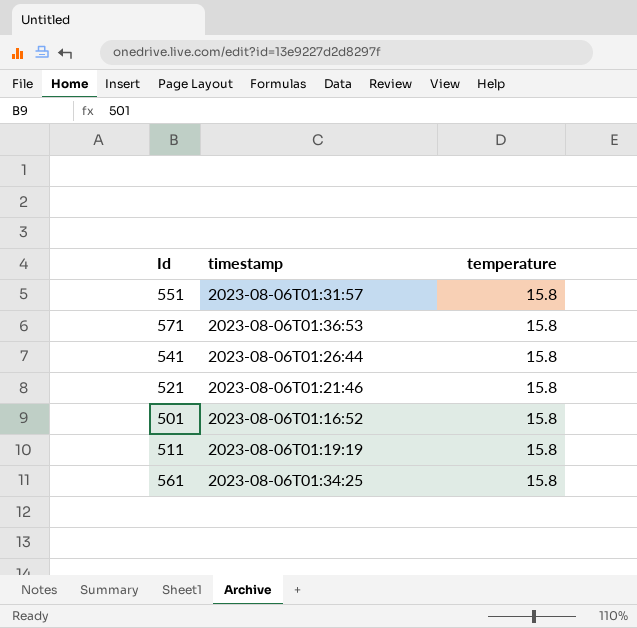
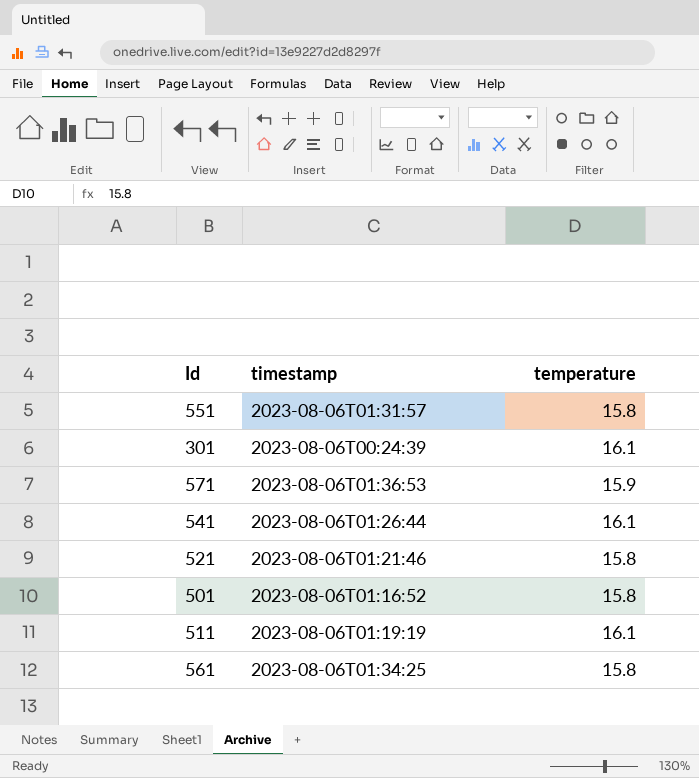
row 301: none -> 2023-08-06T00:24:39 | 16.1
571 | temperature: 15.8 -> 15.9
541 | temperature: 15.8 -> 16.1
511 | temperature: 15.8 -> 16.1

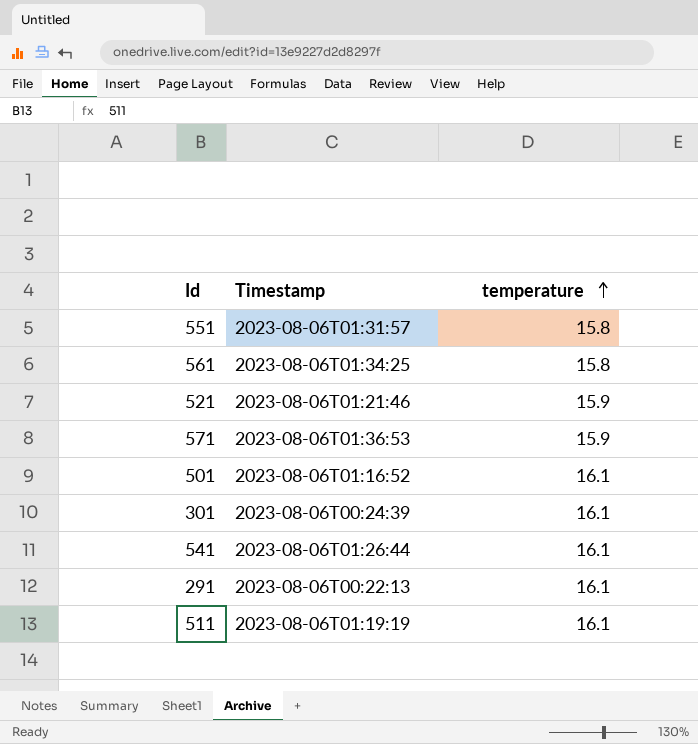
row order: none -> temperature ascending
column name: timestamp -> Timestamp
521 | temperature: 15.8 -> 15.9
501 | temperature: 15.8 -> 16.1
row 291: none -> 2023-08-06T00:22:13 | 16.1

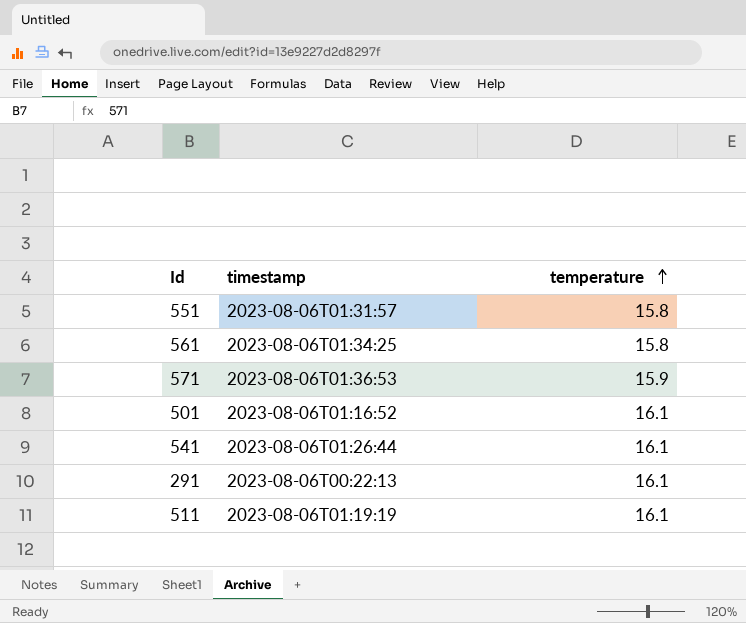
column name: Timestamp -> timestamp
row 521: 2023-08-06T01:21:46 | 15.9 -> none
row 301: 2023-08-06T00:24:39 | 16.1 -> none

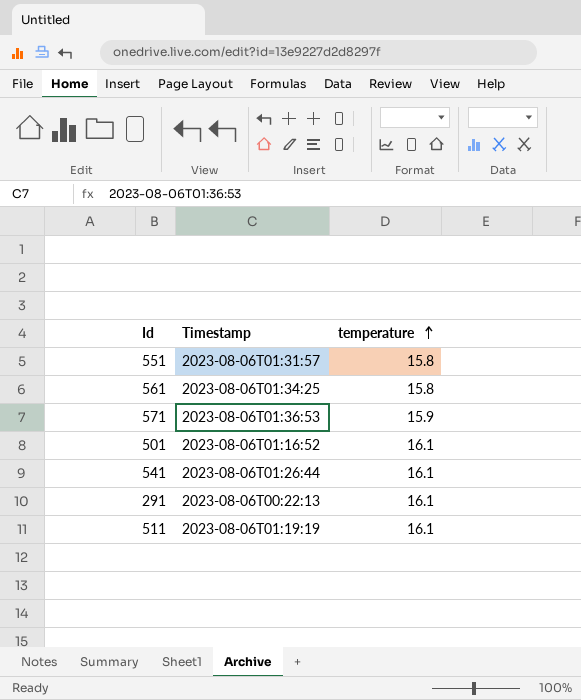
column name: timestamp -> Timestamp

